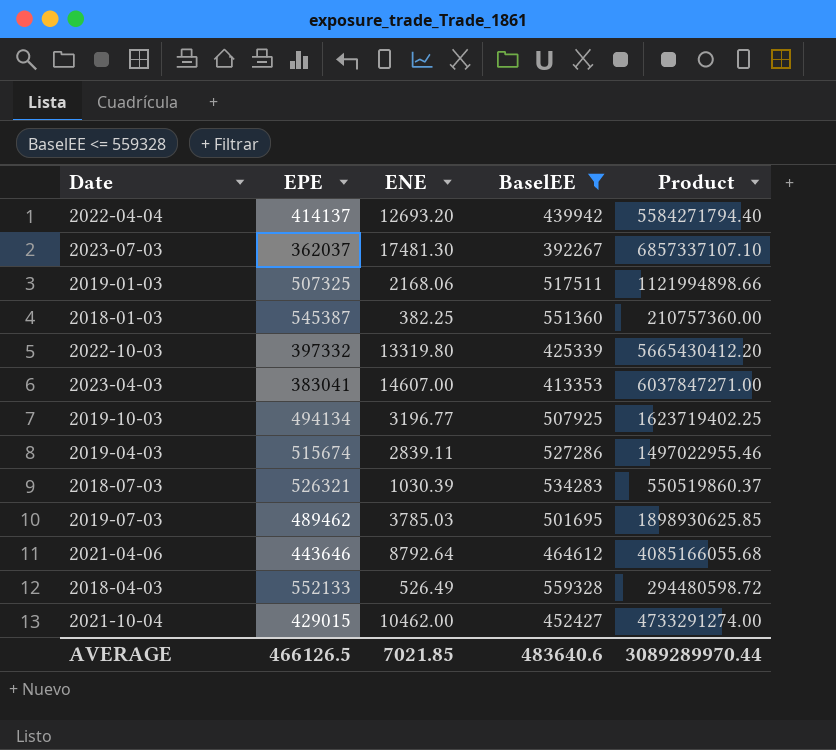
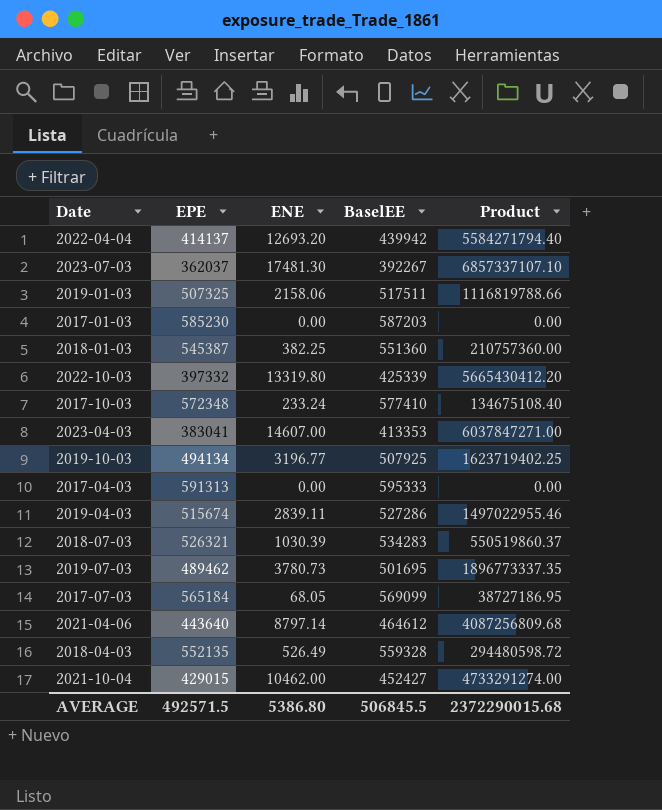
filter: BaselEE <= 559328 -> none
2019-01-03 | ENE: 2168.06 -> 2158.06
2019-01-03 | Product: 1121994898.66 -> 1116819788.66
2019-07-03 | ENE: 3785.03 -> 3780.73
2019-07-03 | Product: 1898930625.85 -> 1896773337.35
2021-04-06 | EPE: 443646 -> 443640
2021-04-06 | ENE: 8792.64 -> 8797.14
2021-04-06 | Product: 4085166055.68 -> 4087256809.68
2018-04-03 | EPE: 552133 -> 552135
AVERAGE | EPE: 466126.5 -> 492571.5
AVERAGE | ENE: 7021.85 -> 5386.80
AVERAGE | BaselEE: 483640.6 -> 506845.5
AVERAGE | Product: 3089289970.44 -> 2372290015.68

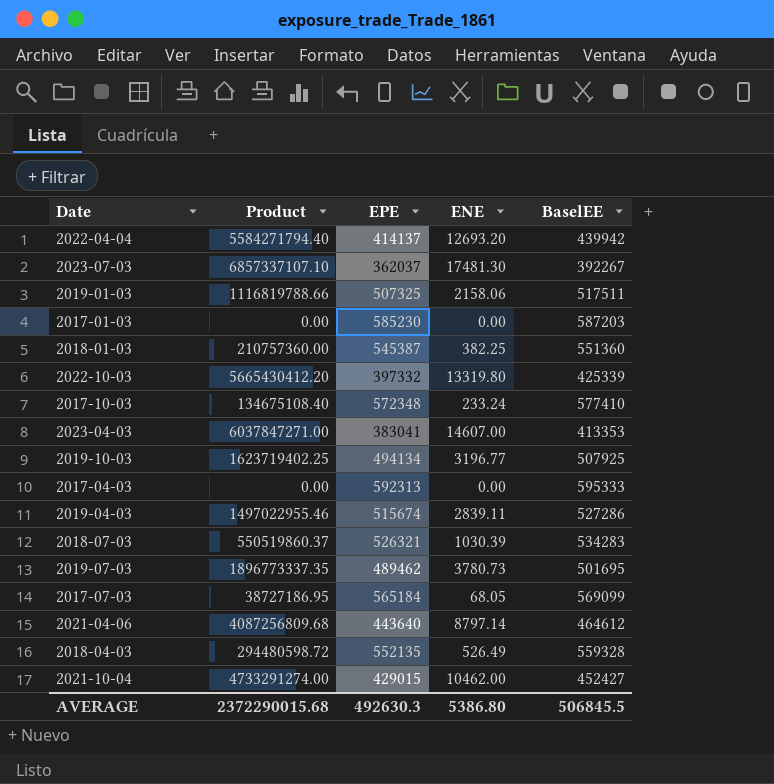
column Product | position: 5 -> 2
2017-04-03 | EPE: 591313 -> 592313
AVERAGE | EPE: 492571.5 -> 492630.3

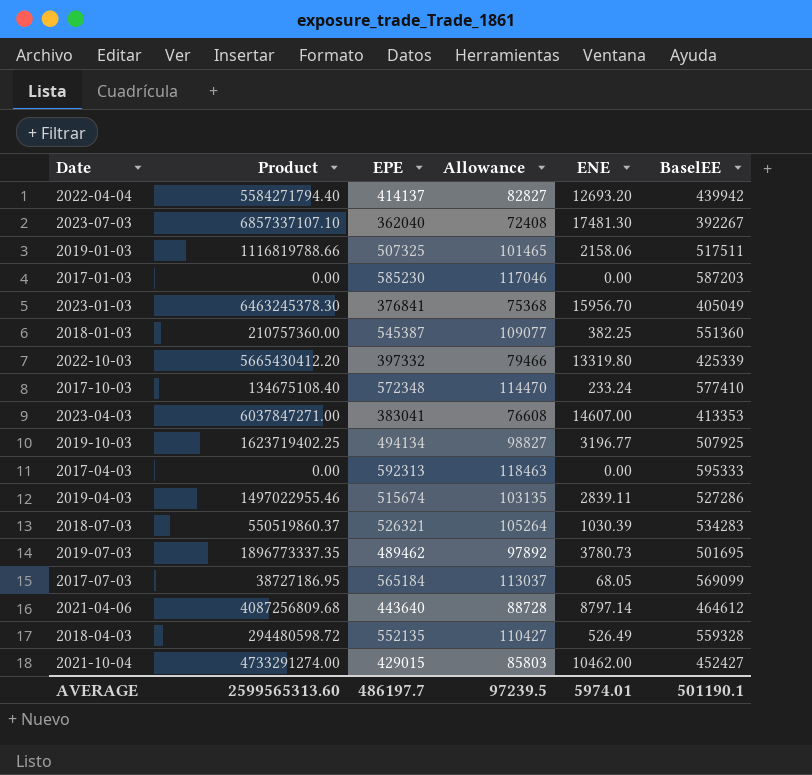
column Allowance | formula: none -> [EPE] * 0.2
2023-07-03 | EPE: 362037 -> 362040
row 2023-01-03: none -> 6463245378.30 | 376841 | 75368 | 15956.70 | 405049
AVERAGE | Product: 2372290015.68 -> 2599565313.60
AVERAGE | EPE: 492630.3 -> 486197.7
AVERAGE | ENE: 5386.80 -> 5974.01
AVERAGE | BaselEE: 506845.5 -> 501190.1

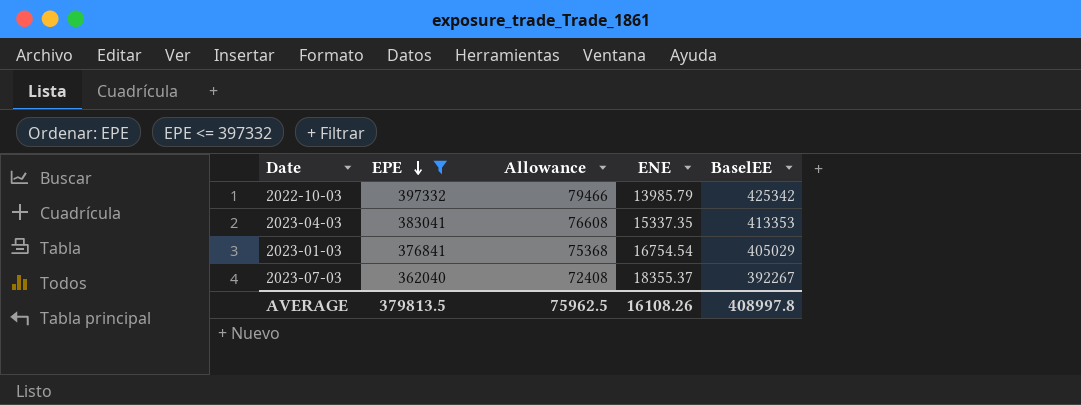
filter: none -> EPE <= 397332
row order: none -> EPE descending
column Product | formula: [ENE] * [BaselEE] -> none
2022-10-03 | ENE: 13319.80 -> 13985.79
2022-10-03 | BaselEE: 425339 -> 425342
2023-04-03 | ENE: 14607.00 -> 15337.35
2023-01-03 | ENE: 15956.70 -> 16754.54
2023-01-03 | BaselEE: 405049 -> 405029
2023-07-03 | ENE: 17481.30 -> 18355.37
AVERAGE | EPE: 486197.7 -> 379813.5
AVERAGE | Allowance: 97239.5 -> 75962.5
AVERAGE | ENE: 5974.01 -> 16108.26
AVERAGE | BaselEE: 501190.1 -> 408997.8

